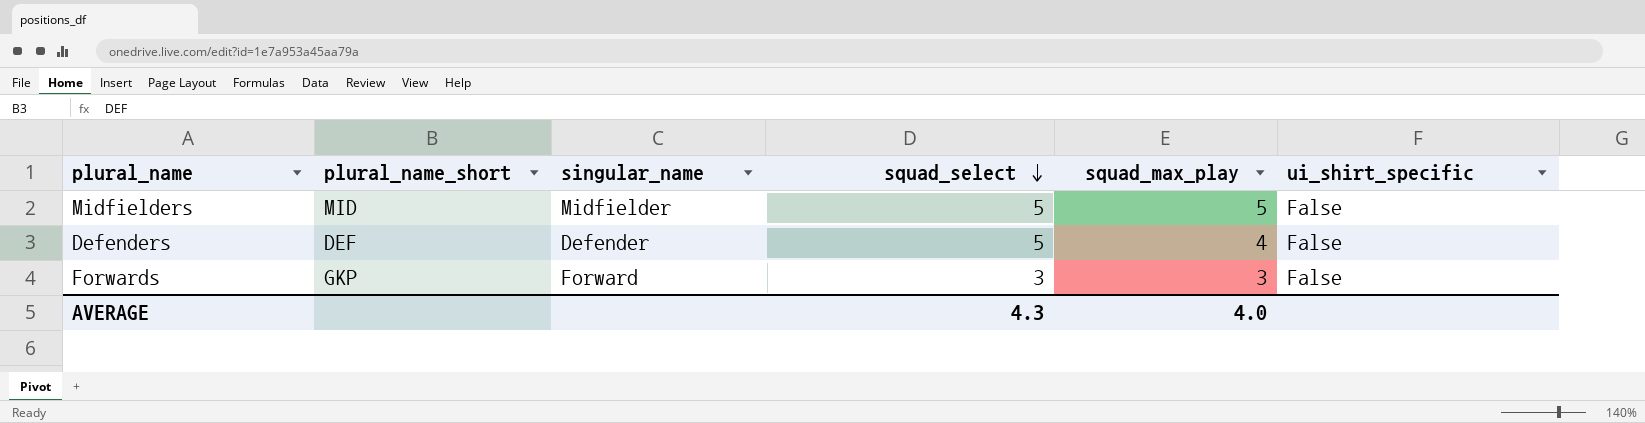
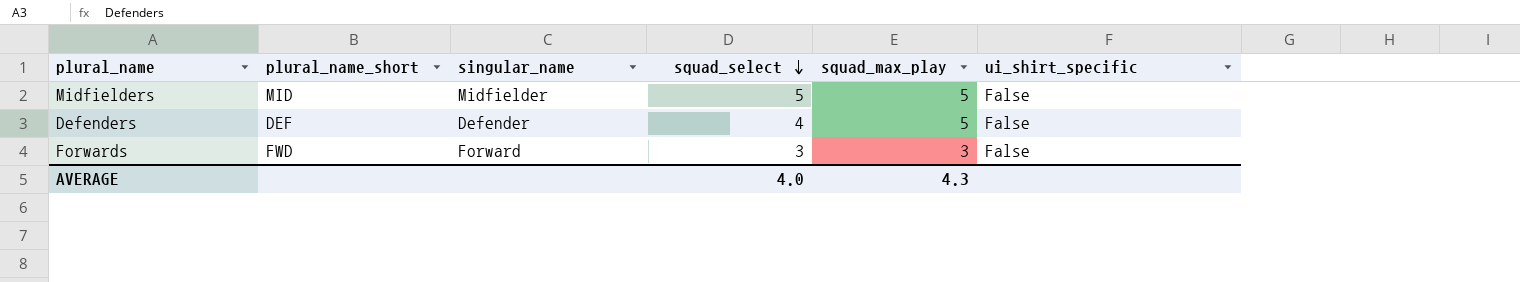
Defenders | squad_select: 5 -> 4
Defenders | squad_max_play: 4 -> 5
Forwards | plural_name_short: GKP -> FWD
AVERAGE | squad_select: 4.3 -> 4.0
AVERAGE | squad_max_play: 4.0 -> 4.3

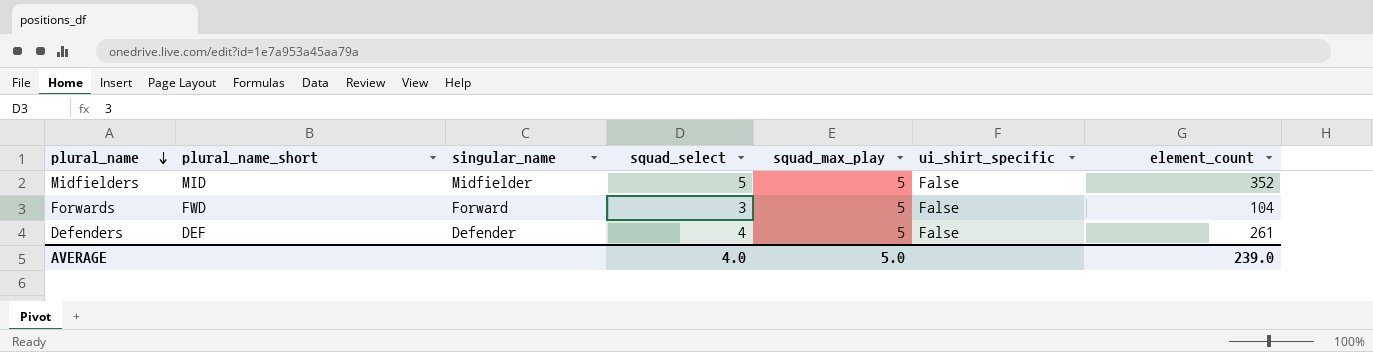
row order: squad_select descending -> plural_name descending
column element_count | position: none -> 7
Forwards | squad_max_play: 3 -> 5
AVERAGE | squad_max_play: 4.3 -> 5.0

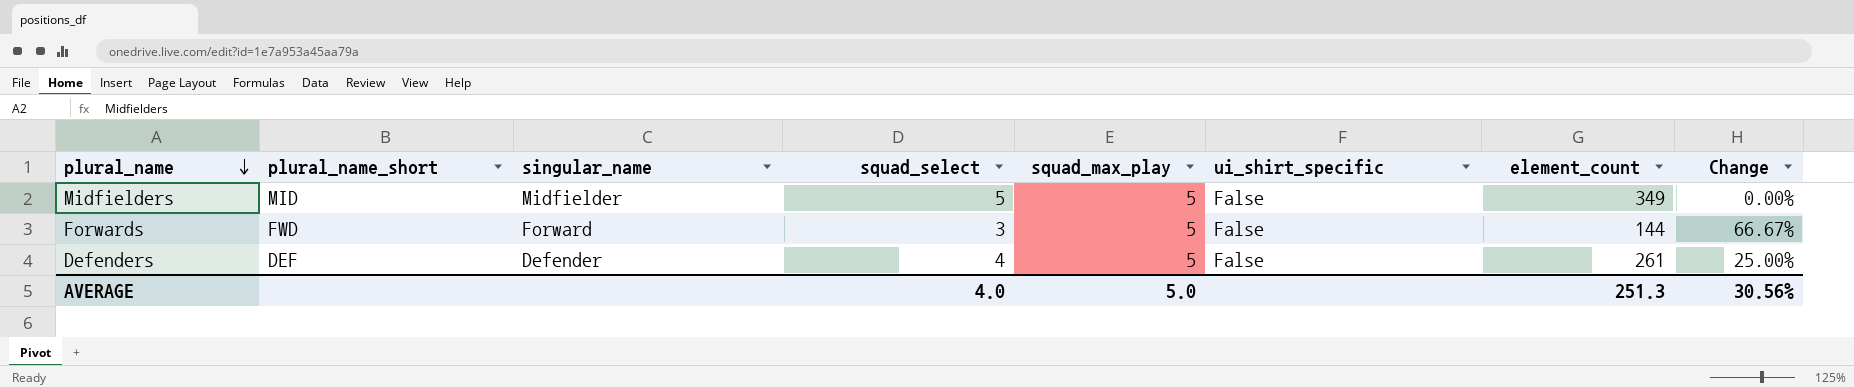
column Change | formula: none -> ([squad_max_play] - [squad_select]) / [squad_select]
Midfielders | element_count: 352 -> 349
Forwards | element_count: 104 -> 144
AVERAGE | element_count: 239.0 -> 251.3

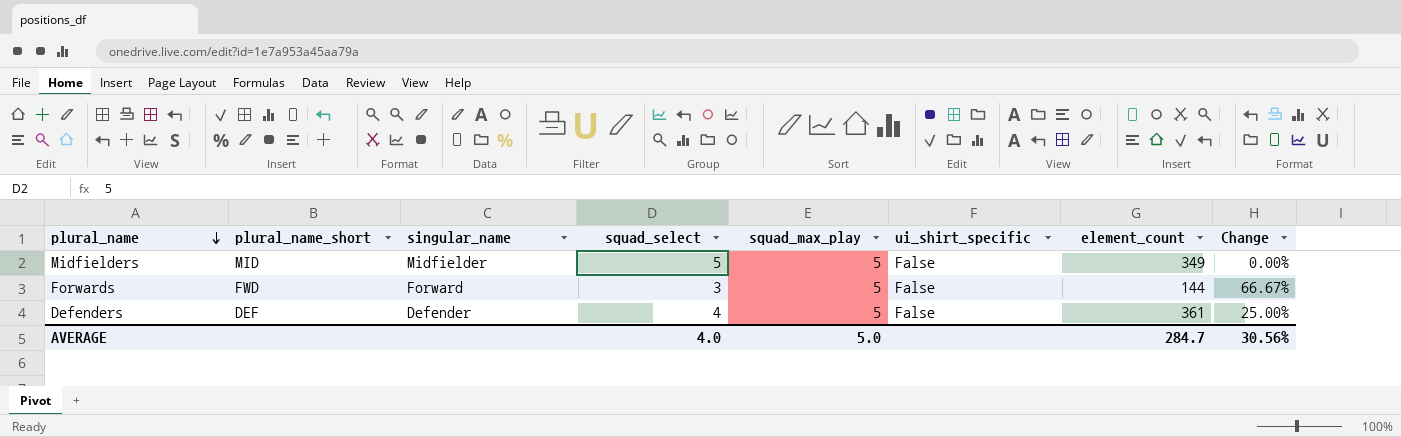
Defenders | element_count: 261 -> 361
AVERAGE | element_count: 251.3 -> 284.7

